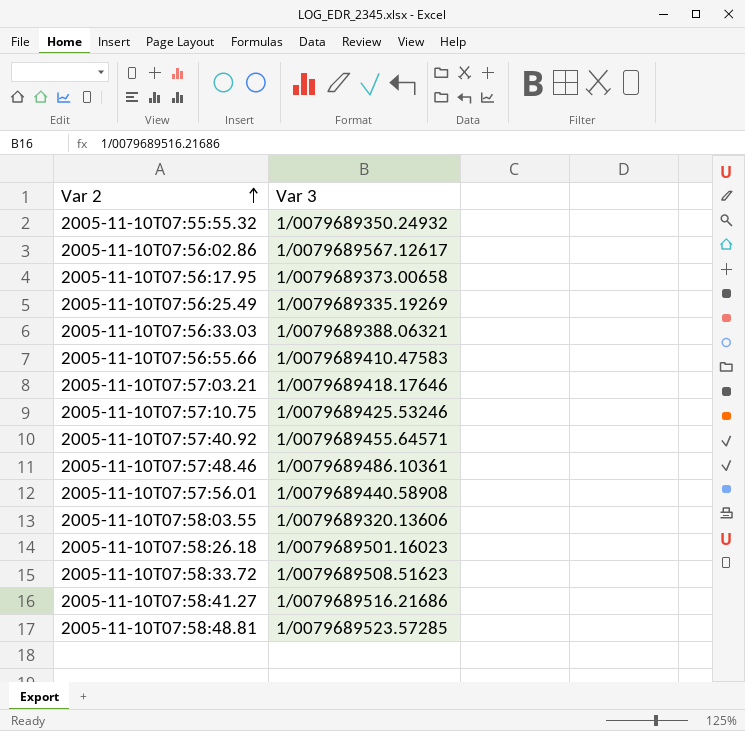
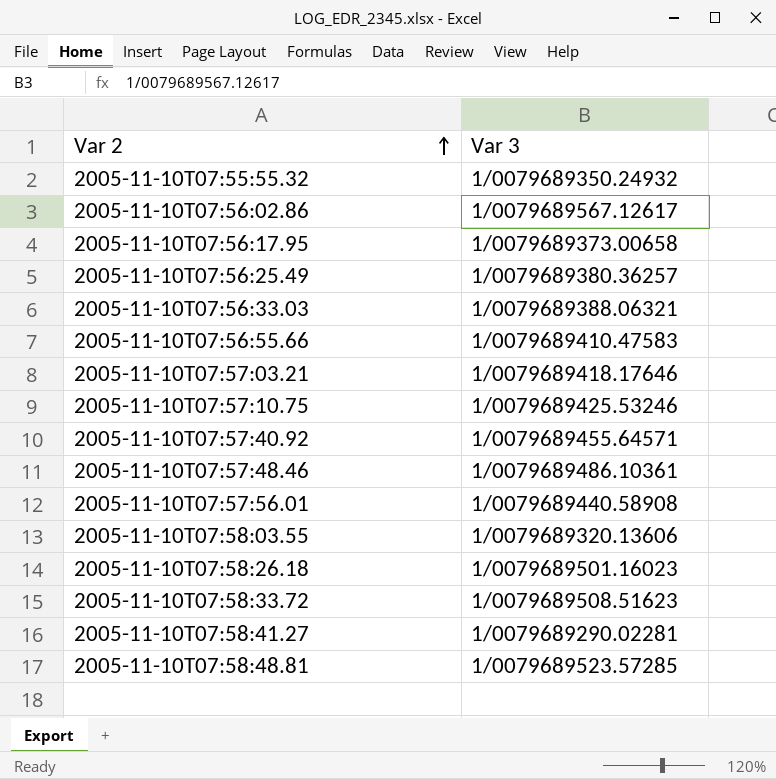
2005-11-10T07:56:25.49 | Var 3: 1/0079689335.19269 -> 1/0079689380.36257
2005-11-10T07:58:41.27 | Var 3: 1/0079689516.21686 -> 1/0079689290.02281

